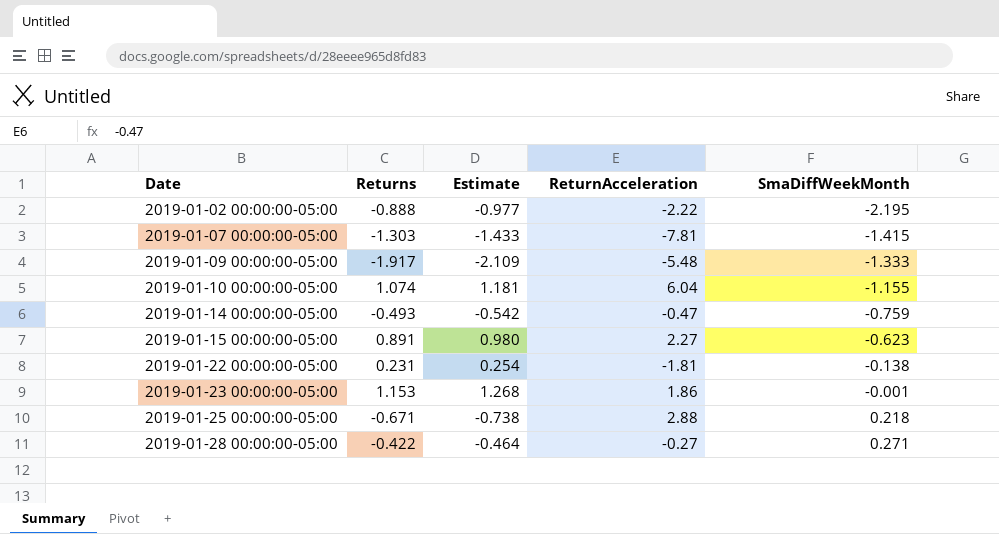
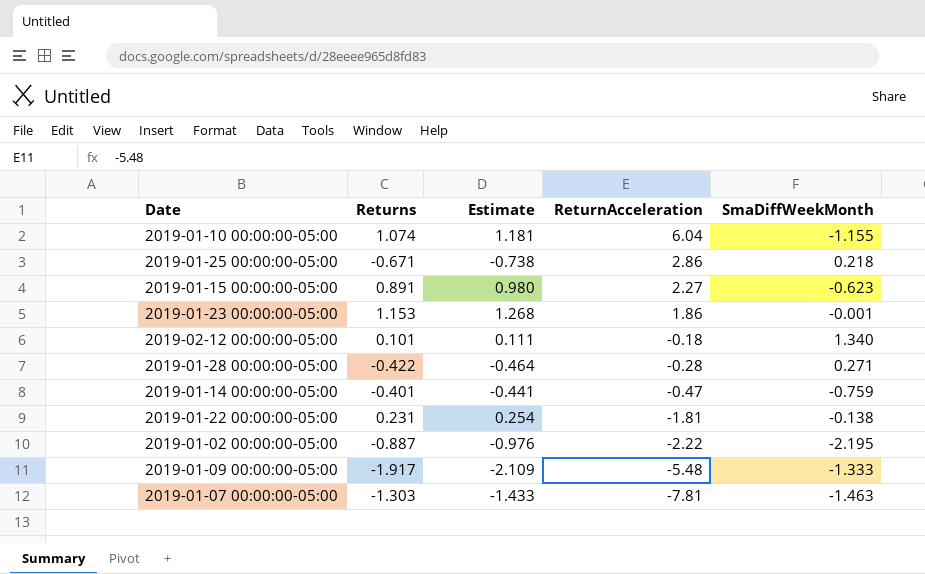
row order: Date ascending -> ReturnAcceleration descending
2019-01-25 00:00:00-05:00 | ReturnAcceleration: 2.88 -> 2.86
row 2019-02-12 00:00:00-05:00: none -> 0.101 | 0.111 | -0.18 | 1.340
2019-01-28 00:00:00-05:00 | ReturnAcceleration: -0.27 -> -0.28
2019-01-14 00:00:00-05:00 | Returns: -0.493 -> -0.401
2019-01-14 00:00:00-05:00 | Estimate: -0.542 -> -0.441
2019-01-02 00:00:00-05:00 | Returns: -0.888 -> -0.887
2019-01-02 00:00:00-05:00 | Estimate: -0.977 -> -0.976
2019-01-07 00:00:00-05:00 | SmaDiffWeekMonth: -1.415 -> -1.463

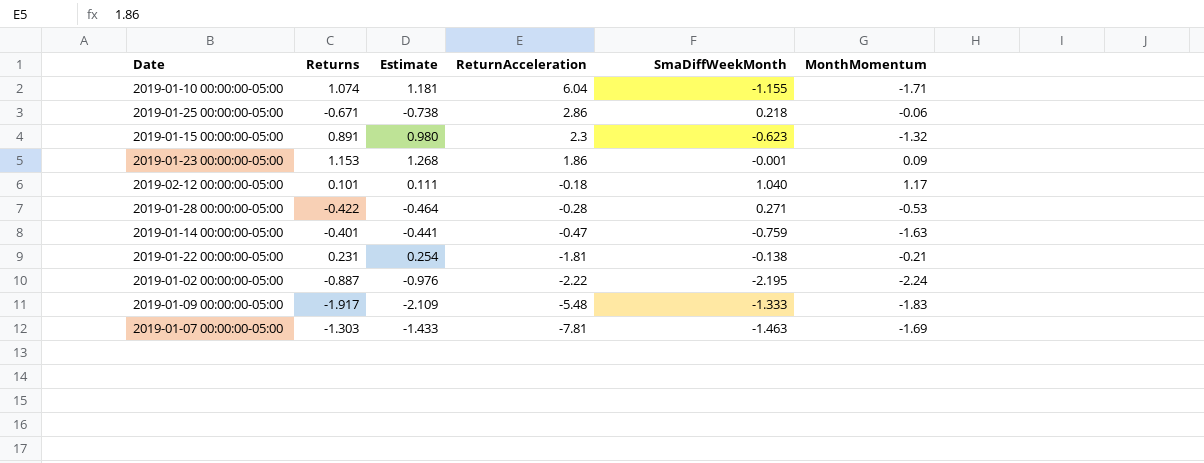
column MonthMomentum | position: none -> 6
2019-01-15 00:00:00-05:00 | ReturnAcceleration: 2.27 -> 2.3
2019-02-12 00:00:00-05:00 | SmaDiffWeekMonth: 1.340 -> 1.040

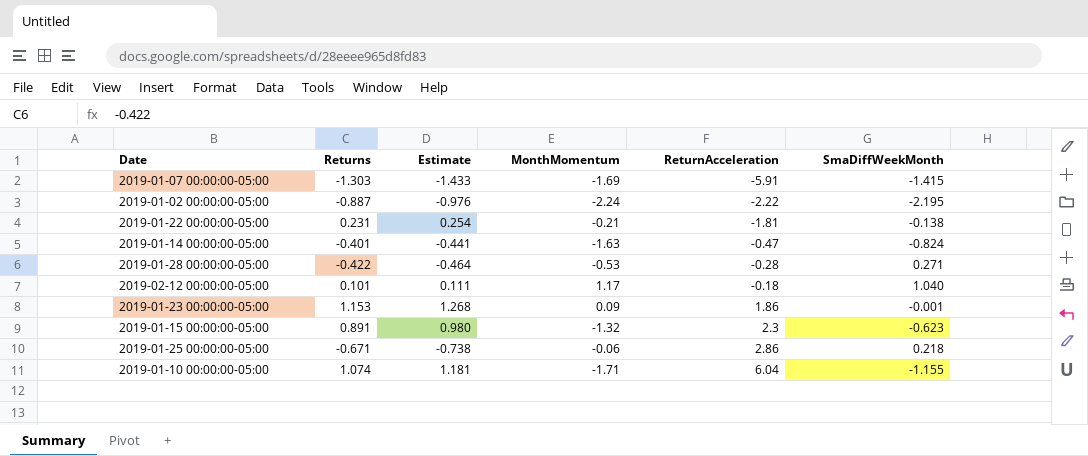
row order: ReturnAcceleration descending -> ReturnAcceleration ascending
column MonthMomentum | position: 6 -> 4
row 2019-01-09 00:00:00-05:00: -1.917 | -2.109 | -5.48 | -1.333 | -1.83 -> none
2019-01-07 00:00:00-05:00 | ReturnAcceleration: -7.81 -> -5.91
2019-01-07 00:00:00-05:00 | SmaDiffWeekMonth: -1.463 -> -1.415
2019-01-14 00:00:00-05:00 | SmaDiffWeekMonth: -0.759 -> -0.824

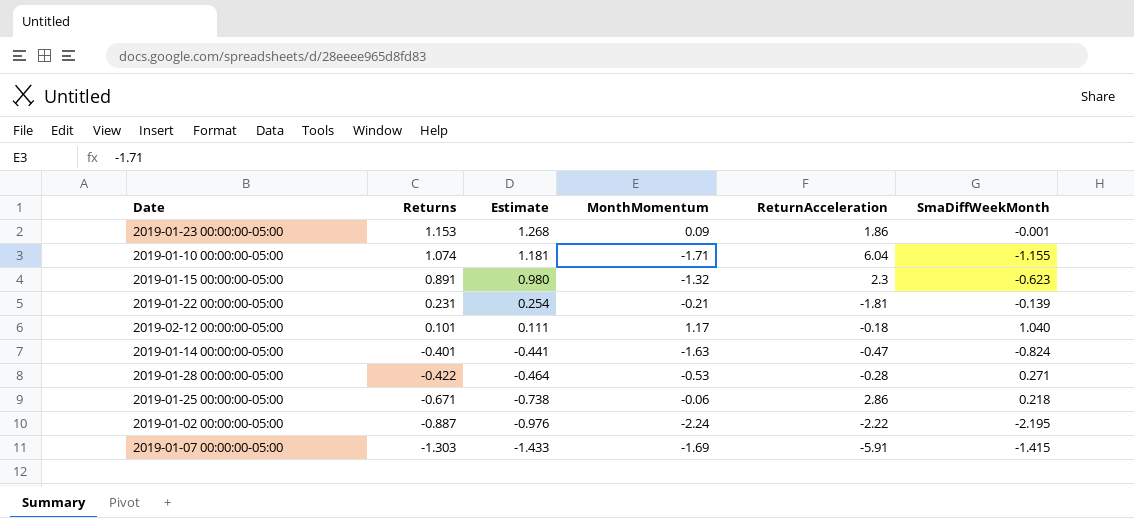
row order: ReturnAcceleration ascending -> Returns descending
2019-01-22 00:00:00-05:00 | SmaDiffWeekMonth: -0.138 -> -0.139

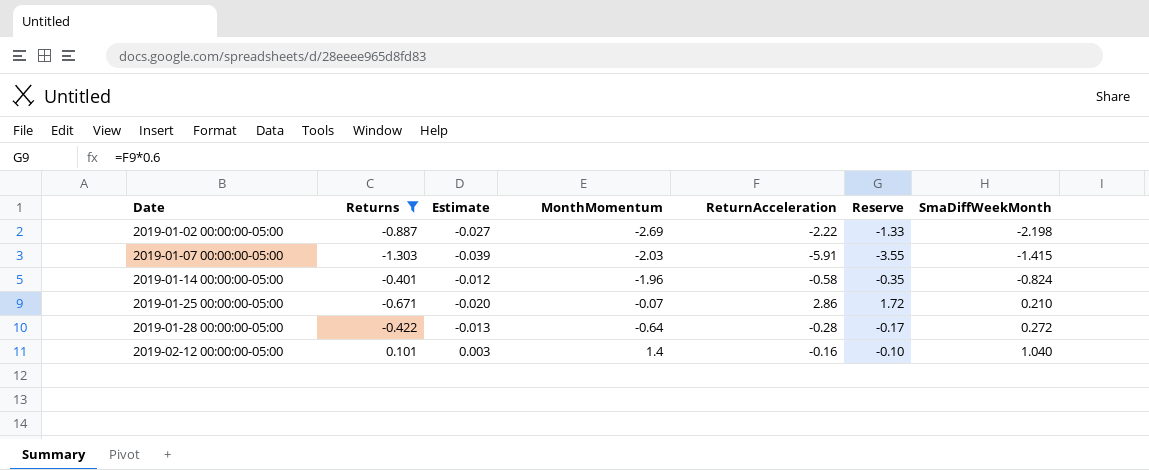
filter: none -> Returns <= 0.101
row order: Returns descending -> Date ascending
column Estimate | formula: [Returns] * 1.1 -> [Returns] * 0.03
column Reserve | formula: none -> [ReturnAcceleration] * 0.6
2019-01-02 00:00:00-05:00 | MonthMomentum: -2.24 -> -2.69
2019-01-02 00:00:00-05:00 | SmaDiffWeekMonth: -2.195 -> -2.198
2019-01-07 00:00:00-05:00 | MonthMomentum: -1.69 -> -2.03
2019-01-14 00:00:00-05:00 | MonthMomentum: -1.63 -> -1.96
2019-01-14 00:00:00-05:00 | ReturnAcceleration: -0.47 -> -0.58
2019-01-25 00:00:00-05:00 | MonthMomentum: -0.06 -> -0.07
2019-01-25 00:00:00-05:00 | SmaDiffWeekMonth: 0.218 -> 0.210
2019-01-28 00:00:00-05:00 | MonthMomentum: -0.53 -> -0.64
2019-01-28 00:00:00-05:00 | SmaDiffWeekMonth: 0.271 -> 0.272
2019-02-12 00:00:00-05:00 | MonthMomentum: 1.17 -> 1.4
2019-02-12 00:00:00-05:00 | ReturnAcceleration: -0.18 -> -0.16

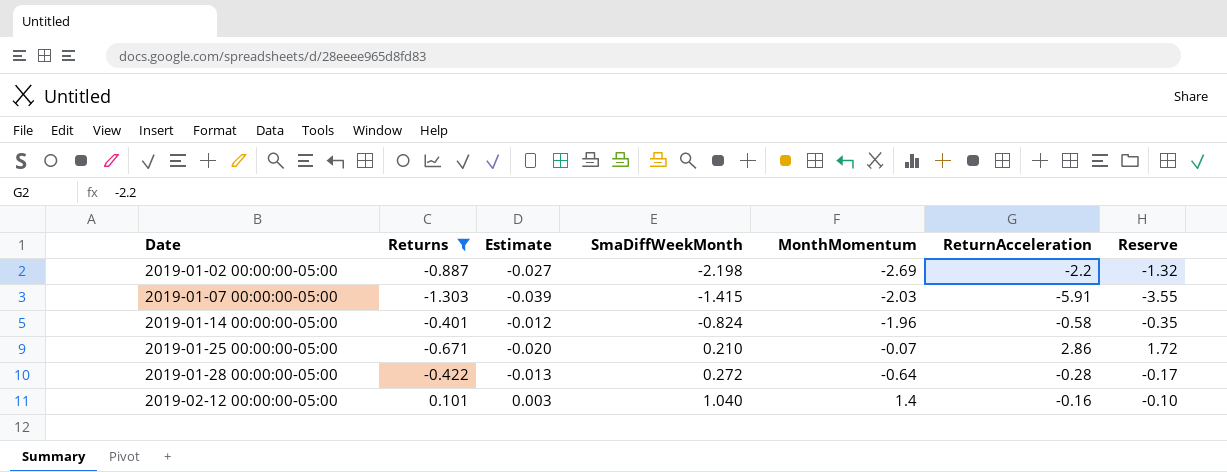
column SmaDiffWeekMonth | position: 7 -> 4
2019-01-02 00:00:00-05:00 | ReturnAcceleration: -2.22 -> -2.2
2019-01-02 00:00:00-05:00 | Reserve: -1.33 -> -1.32

